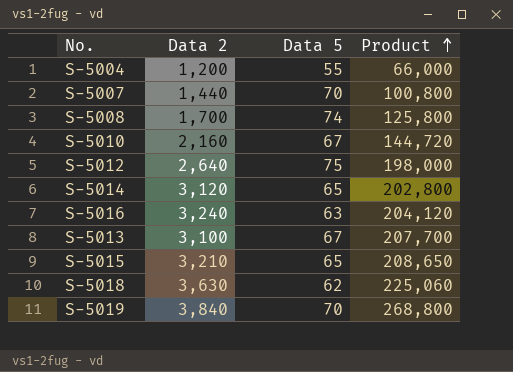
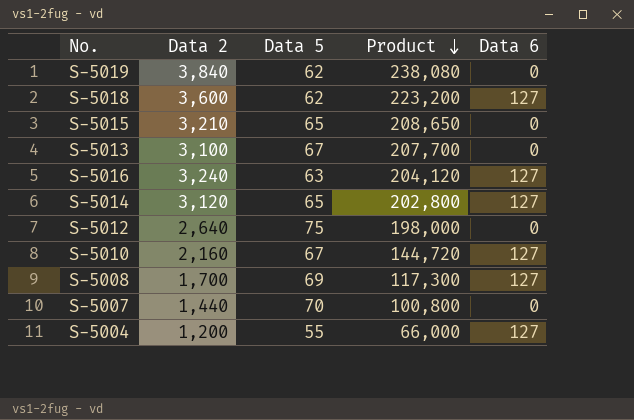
row order: Product ascending -> Product descending
column Data 6 | position: none -> 5
S-5019 | Data 5: 70 -> 62
S-5019 | Product: 268,800 -> 238,080
S-5018 | Data 2: 3,630 -> 3,600
S-5018 | Product: 225,060 -> 223,200
S-5008 | Data 5: 74 -> 69
S-5008 | Product: 125,800 -> 117,300

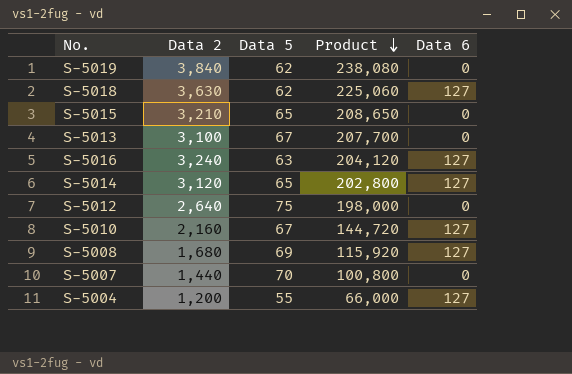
S-5018 | Data 2: 3,600 -> 3,630
S-5018 | Product: 223,200 -> 225,060
S-5008 | Data 2: 1,700 -> 1,680
S-5008 | Product: 117,300 -> 115,920

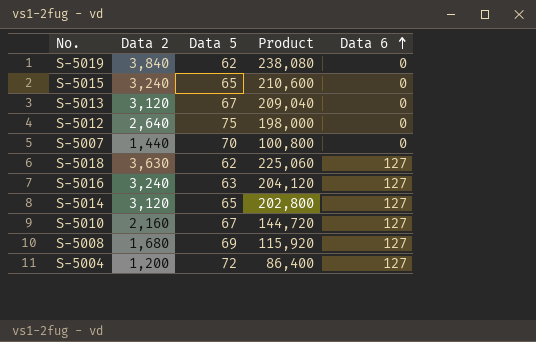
row order: Product descending -> Data 6 ascending
S-5015 | Data 2: 3,210 -> 3,240
S-5015 | Product: 208,650 -> 210,600
S-5013 | Data 2: 3,100 -> 3,120
S-5013 | Product: 207,700 -> 209,040
S-5004 | Data 5: 55 -> 72
S-5004 | Product: 66,000 -> 86,400

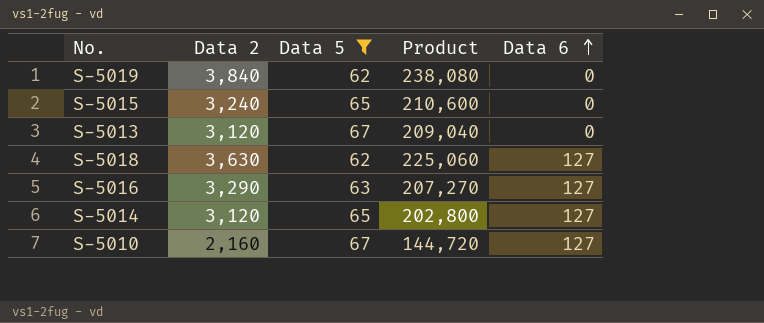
filter: none -> Data 5 <= 67
S-5016 | Data 2: 3,240 -> 3,290
S-5016 | Product: 204,120 -> 207,270

